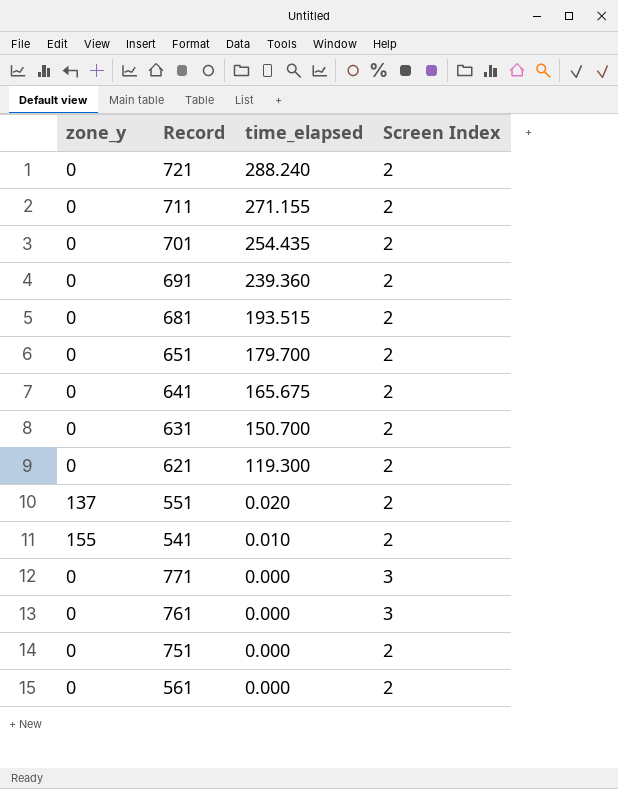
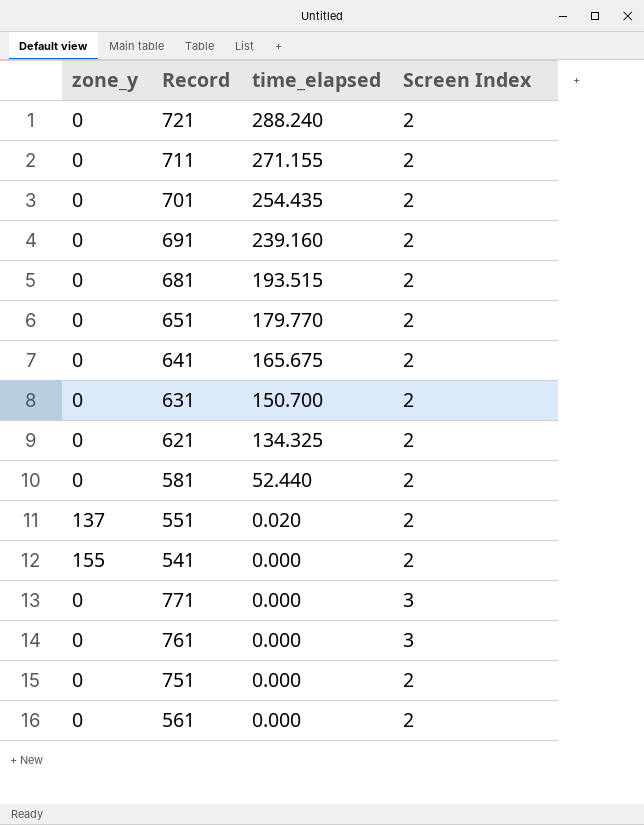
691 | time_elapsed: 239.360 -> 239.160
651 | time_elapsed: 179.700 -> 179.770
621 | time_elapsed: 119.300 -> 134.325
row 581: none -> 0 | 52.440 | 2
541 | time_elapsed: 0.010 -> 0.000

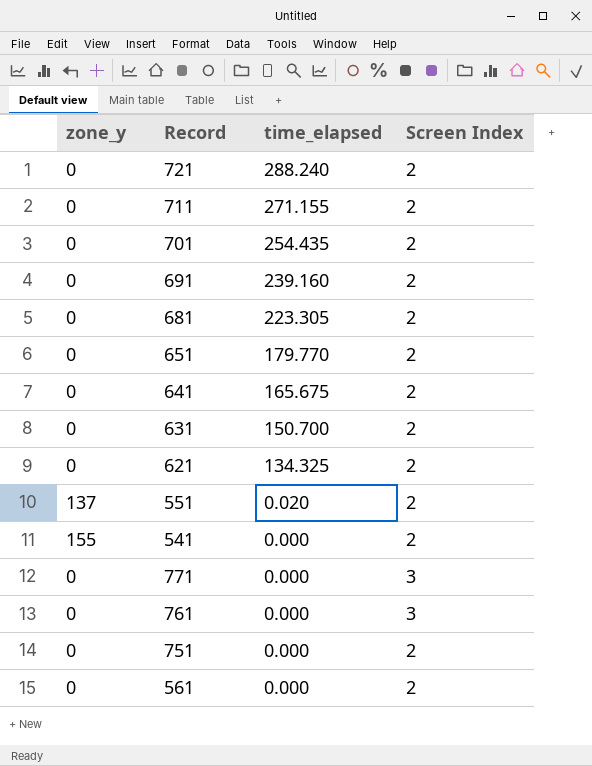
row 581: 0 | 52.440 | 2 -> none
681 | time_elapsed: 193.515 -> 223.305

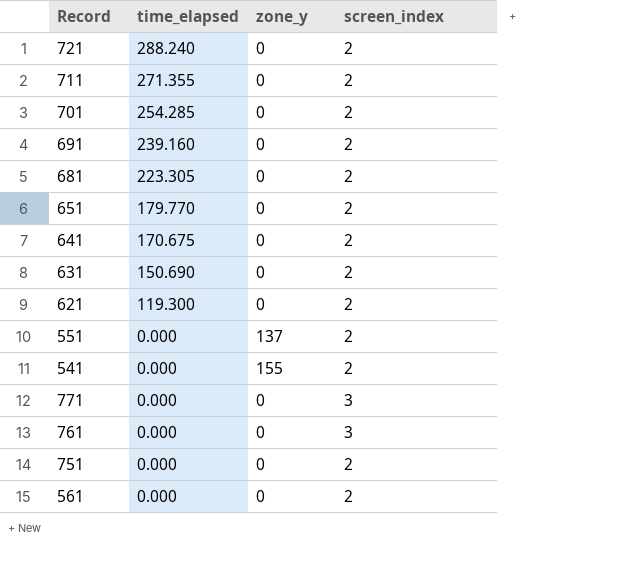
column zone_y | position: 1 -> 3
column name: Screen Index -> screen_index
711 | time_elapsed: 271.155 -> 271.355
701 | time_elapsed: 254.435 -> 254.285
641 | time_elapsed: 165.675 -> 170.675
631 | time_elapsed: 150.700 -> 150.690
621 | time_elapsed: 134.325 -> 119.300
551 | time_elapsed: 0.020 -> 0.000

